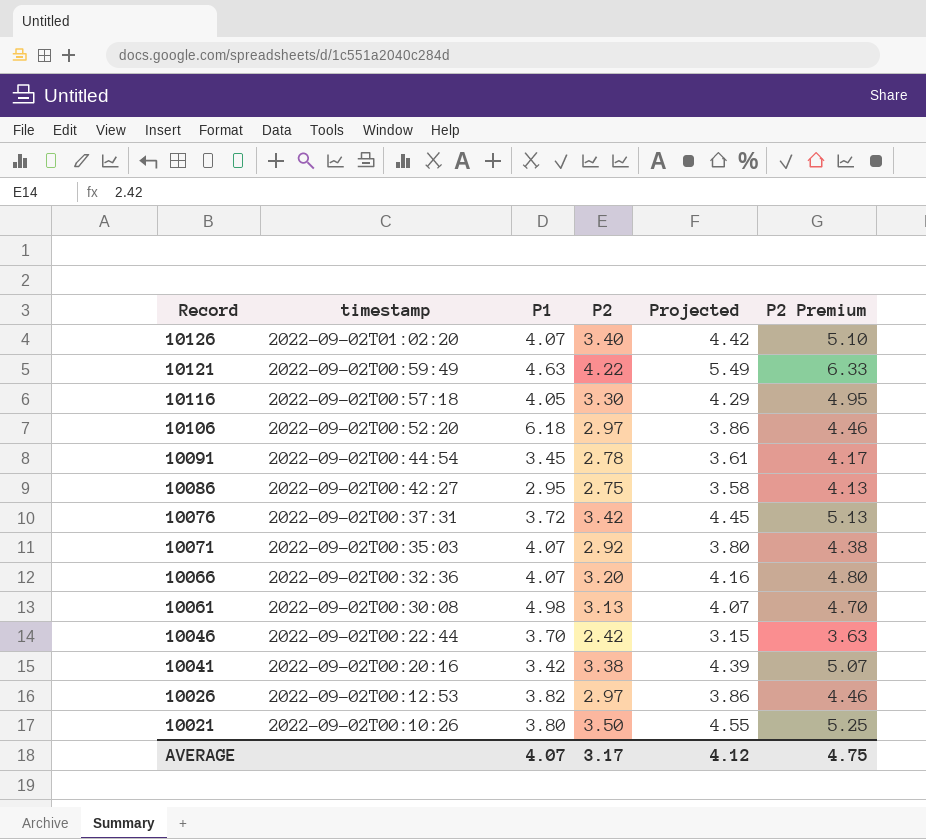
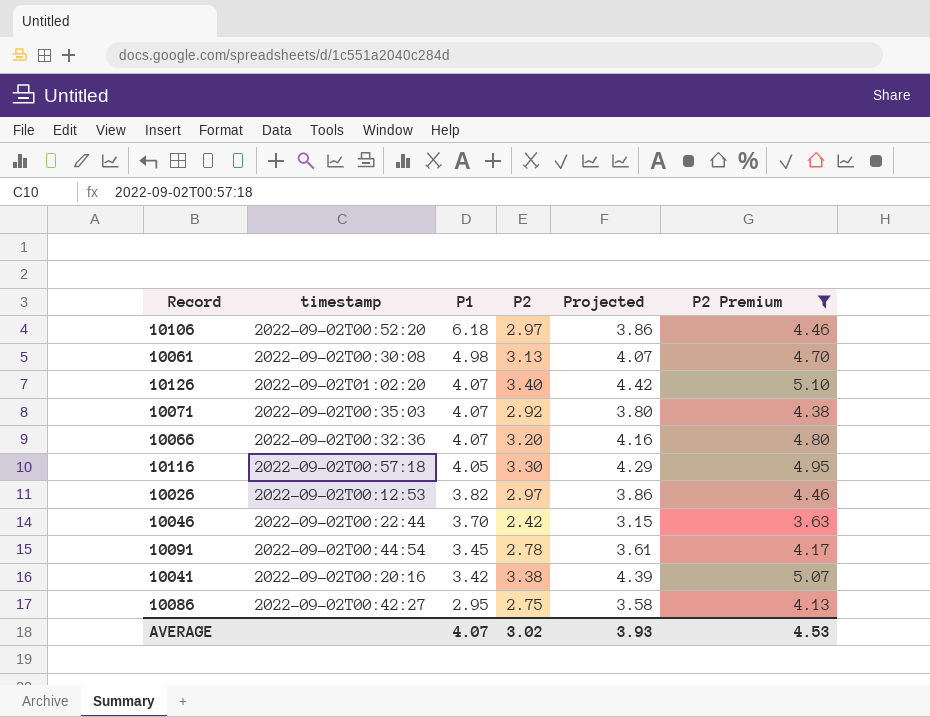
filter: none -> P2 Premium <= 5.10
row order: Record descending -> P1 descending
AVERAGE | P2: 3.17 -> 3.02
AVERAGE | Projected: 4.12 -> 3.93
AVERAGE | P2 Premium: 4.75 -> 4.53

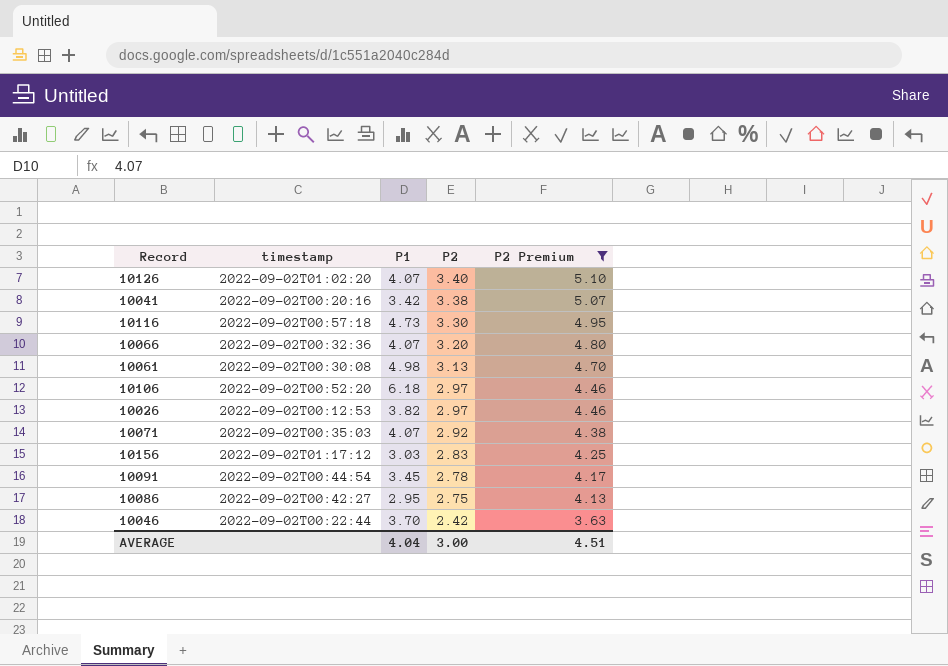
row order: P1 descending -> P2 descending
column Projected | formula: [P2] * 1.3 -> none
10116 | P1: 4.05 -> 4.73
row 10156: none -> 2022-09-02T01:17:12 | 3.03 | 2.83 | 4.25
AVERAGE | P1: 4.07 -> 4.04
AVERAGE | P2: 3.02 -> 3.00
AVERAGE | P2 Premium: 4.53 -> 4.51

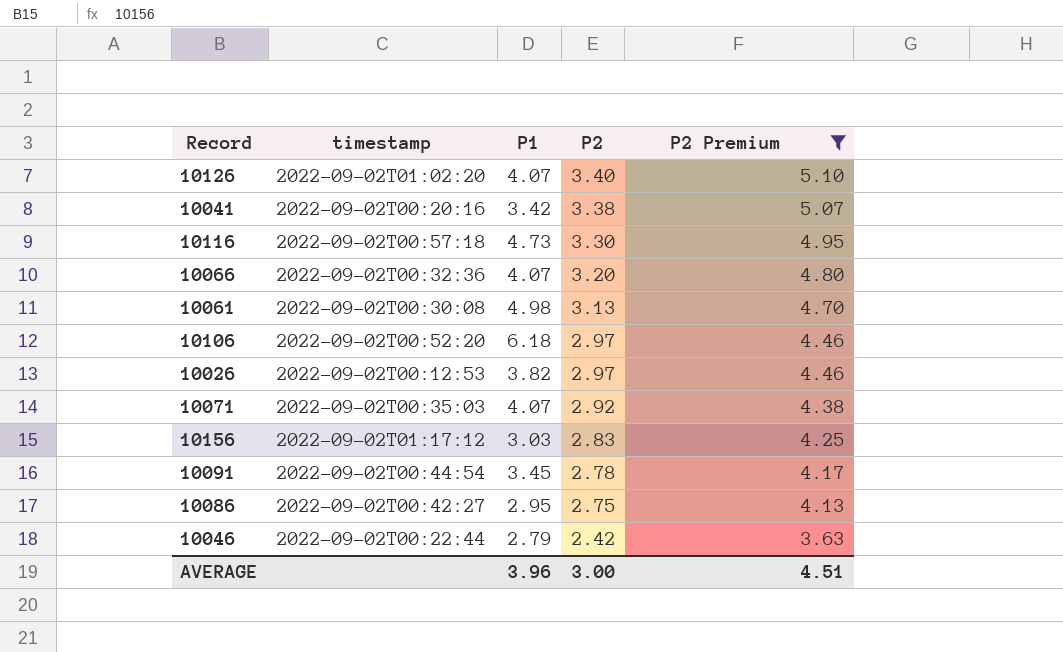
10046 | P1: 3.70 -> 2.79
AVERAGE | P1: 4.04 -> 3.96

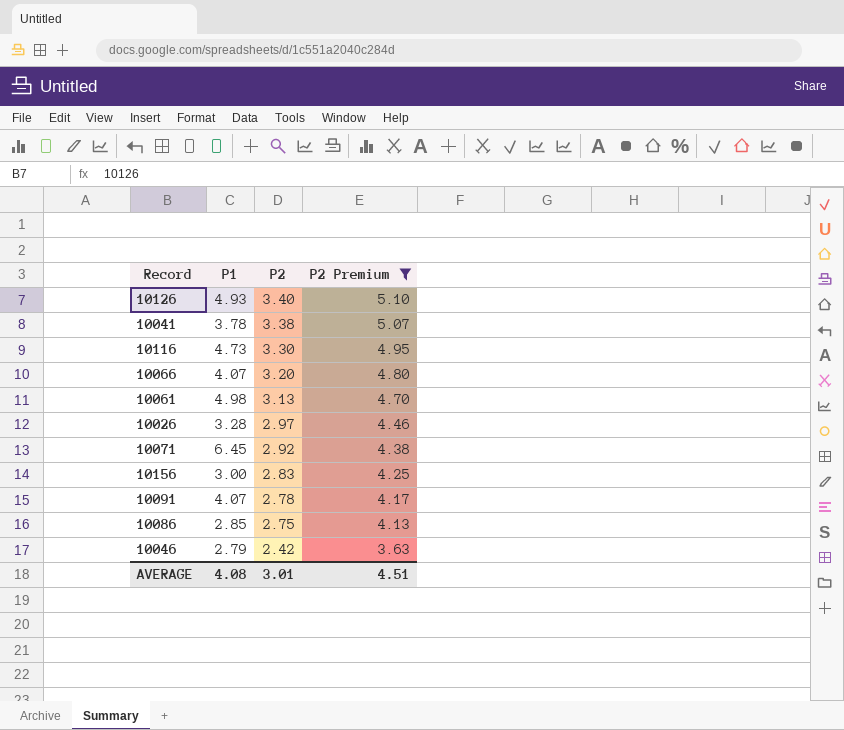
column timestamp | position: 2 -> none
row 10106: 2022-09-02T00:52:20 | 6.18 | 2.97 | 4.46 -> none
10126 | P1: 4.07 -> 4.93
10041 | P1: 3.42 -> 3.78
10026 | P1: 3.82 -> 3.28
10071 | P1: 4.07 -> 6.45
10156 | P1: 3.03 -> 3.00
10091 | P1: 3.45 -> 4.07
10086 | P1: 2.95 -> 2.85
AVERAGE | P1: 3.96 -> 4.08
AVERAGE | P2: 3.00 -> 3.01

